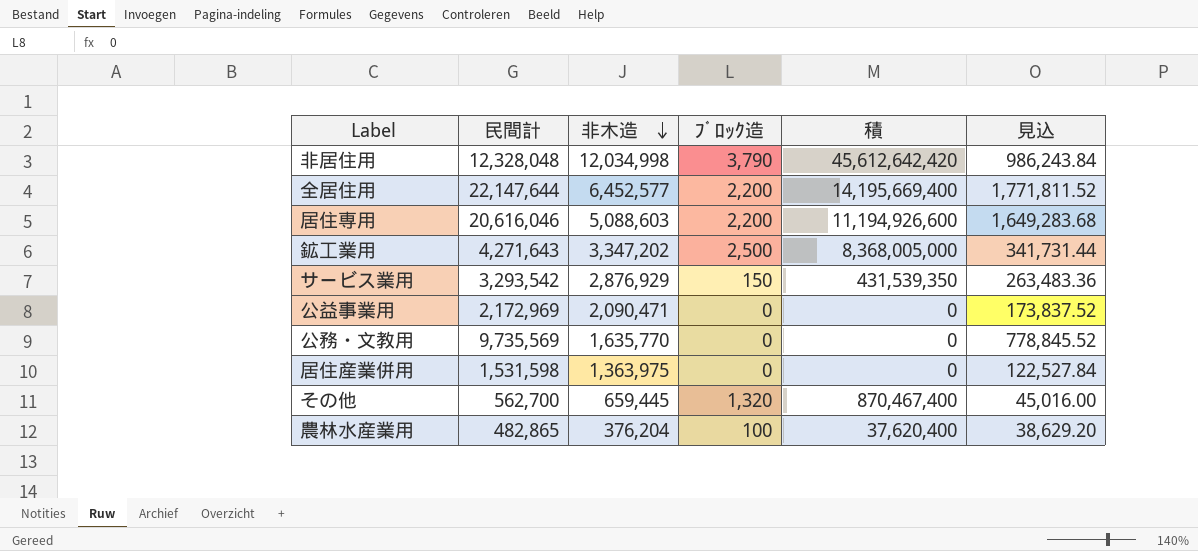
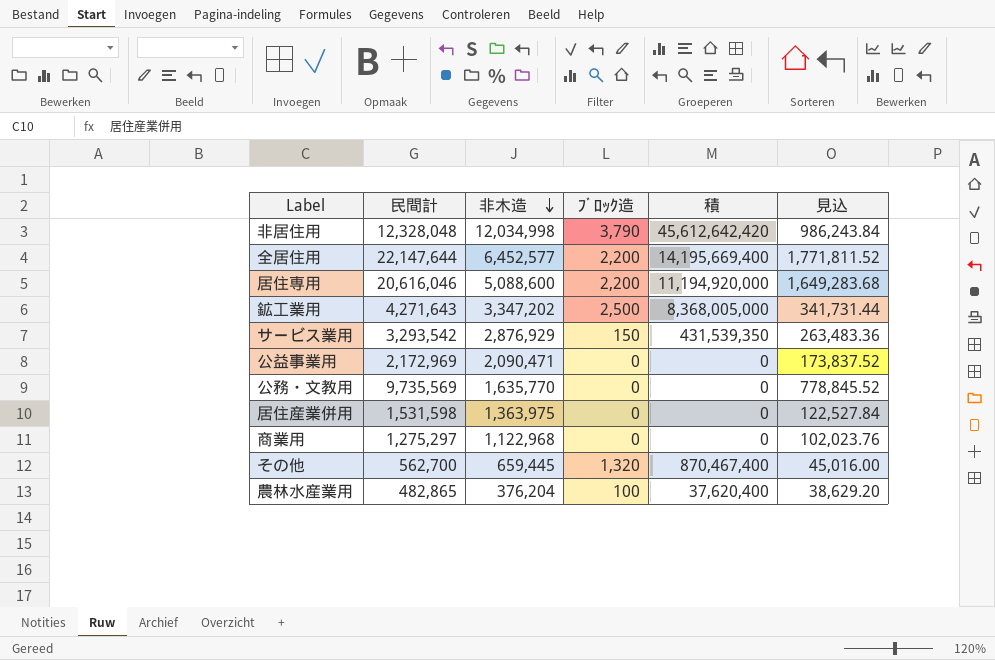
居住専用 | 非木造: 5,088,603 -> 5,088,600
居住専用 | 積: 11,194,926,600 -> 11,194,920,000
row 商業用: none -> 1,275,297 | 1,122,968 | 0 | 0 | 102,023.76

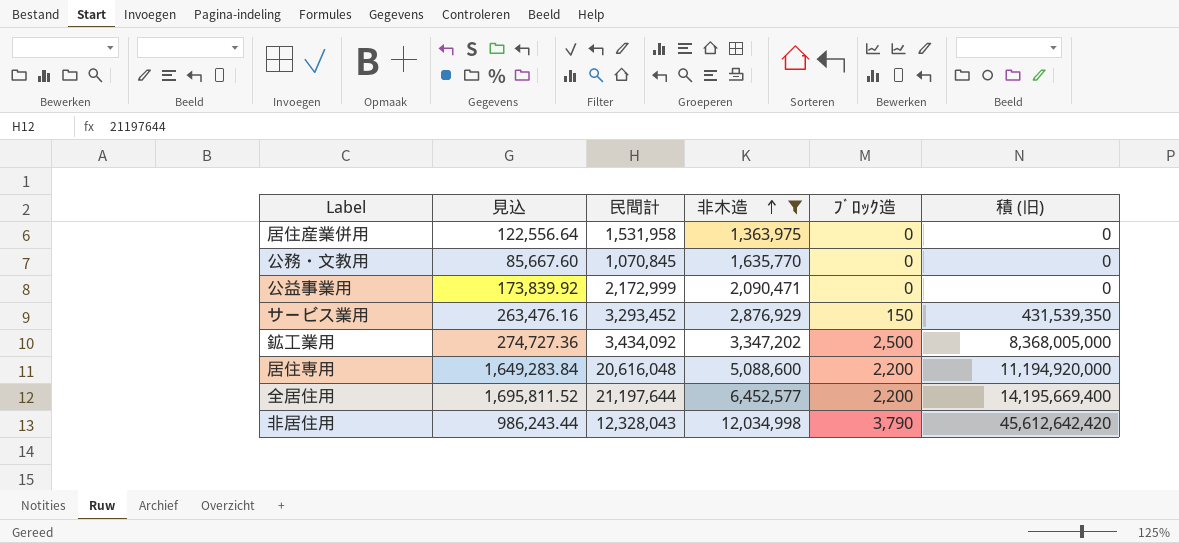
filter: none -> 非木造 >= 1,363,975
row order: 非木造 descending -> 非木造 ascending
column 見込 | position: 6 -> 2
column name: 積 -> 積 (旧)
居住産業併用 | 見込: 122,527.84 -> 122,556.64
居住産業併用 | 民間計: 1,531,598 -> 1,531,958
公務・文教用 | 見込: 778,845.52 -> 85,667.60
公務・文教用 | 民間計: 9,735,569 -> 1,070,845
公益事業用 | 見込: 173,837.52 -> 173,839.92
公益事業用 | 民間計: 2,172,969 -> 2,172,999
サービス業用 | 見込: 263,483.36 -> 263,476.16
サービス業用 | 民間計: 3,293,542 -> 3,293,452
鉱工業用 | 見込: 341,731.44 -> 274,727.36
鉱工業用 | 民間計: 4,271,643 -> 3,434,092
居住専用 | 見込: 1,649,283.68 -> 1,649,283.84
居住専用 | 民間計: 20,616,046 -> 20,616,048
全居住用 | 見込: 1,771,811.52 -> 1,695,811.52
全居住用 | 民間計: 22,147,644 -> 21,197,644
非居住用 | 見込: 986,243.84 -> 986,243.44
非居住用 | 民間計: 12,328,048 -> 12,328,043

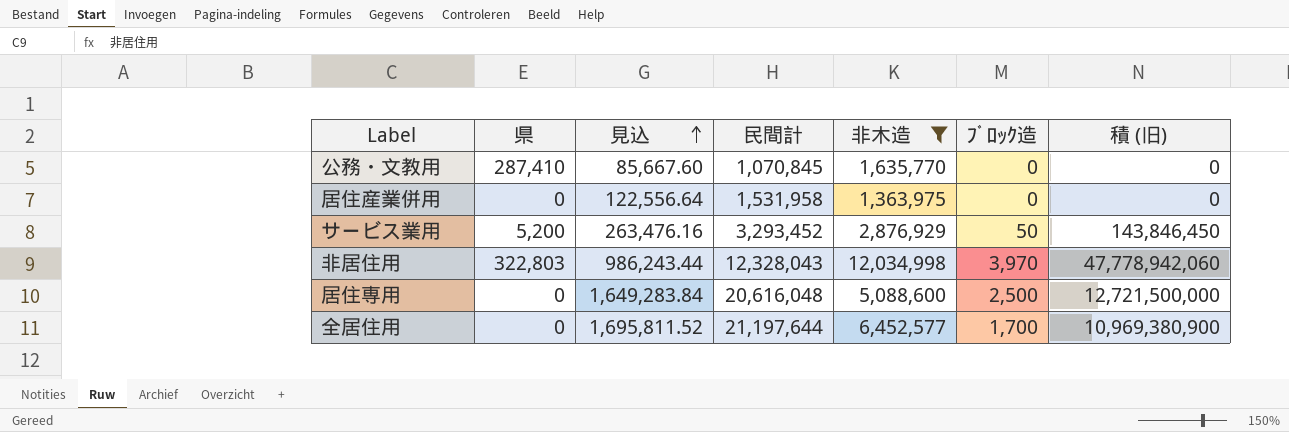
row order: 非木造 ascending -> 見込 ascending
column 県 | position: none -> 2
row 公益事業用: 173,839.92 | 2,172,999 | 2,090,471 | 0 | 0 -> none
row 鉱工業用: 274,727.36 | 3,434,092 | 3,347,202 | 2,500 | 8,368,005,000 -> none
サービス業用 | ﾌﾞﾛｯｸ造: 150 -> 50
サービス業用 | 積 (旧): 431,539,350 -> 143,846,450
非居住用 | ﾌﾞﾛｯｸ造: 3,790 -> 3,970
非居住用 | 積 (旧): 45,612,642,420 -> 47,778,942,060
居住専用 | ﾌﾞﾛｯｸ造: 2,200 -> 2,500
居住専用 | 積 (旧): 11,194,920,000 -> 12,721,500,000
全居住用 | ﾌﾞﾛｯｸ造: 2,200 -> 1,700
全居住用 | 積 (旧): 14,195,669,400 -> 10,969,380,900

